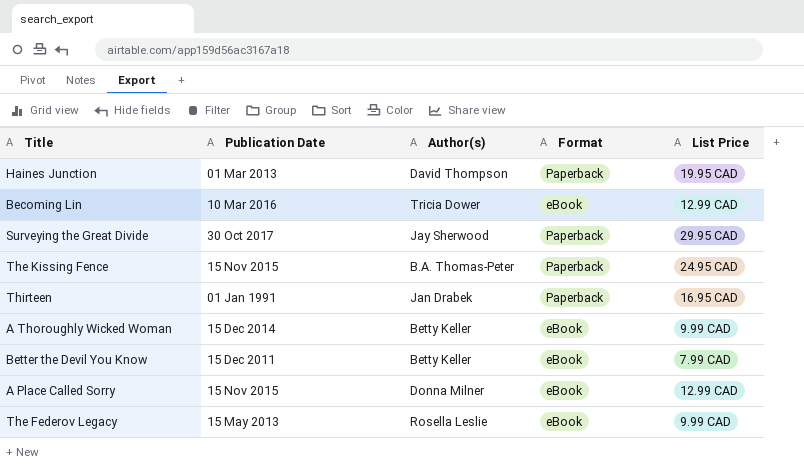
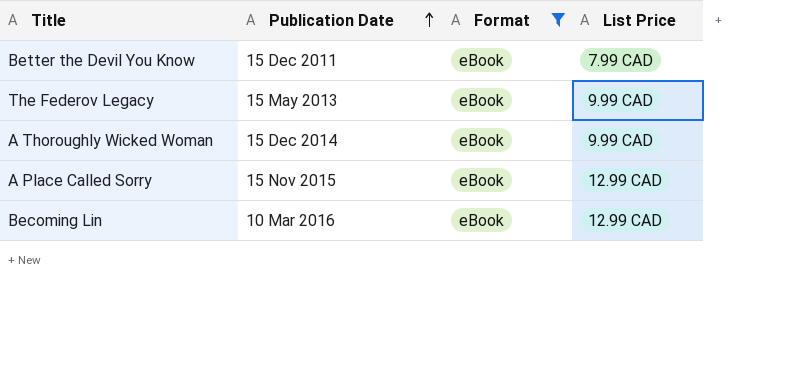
filter: none -> Format = eBook
row order: none -> Publication Date ascending
column Author(s) | position: 3 -> none

